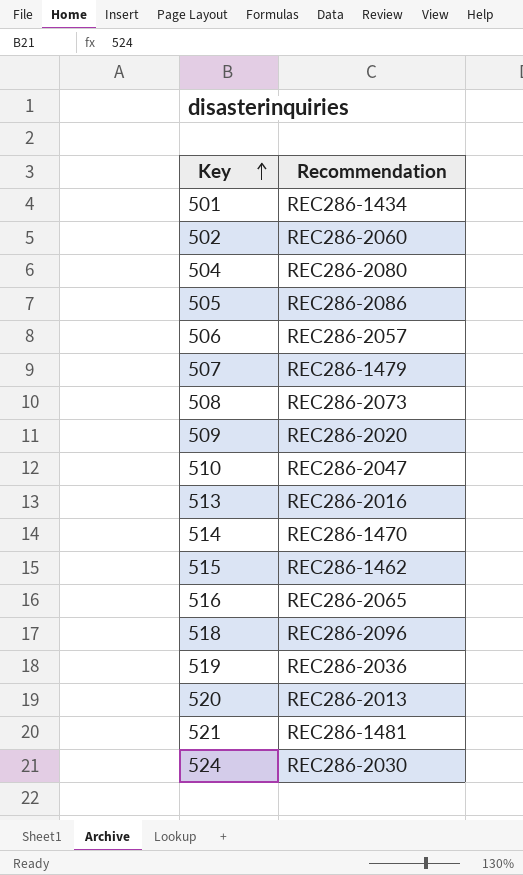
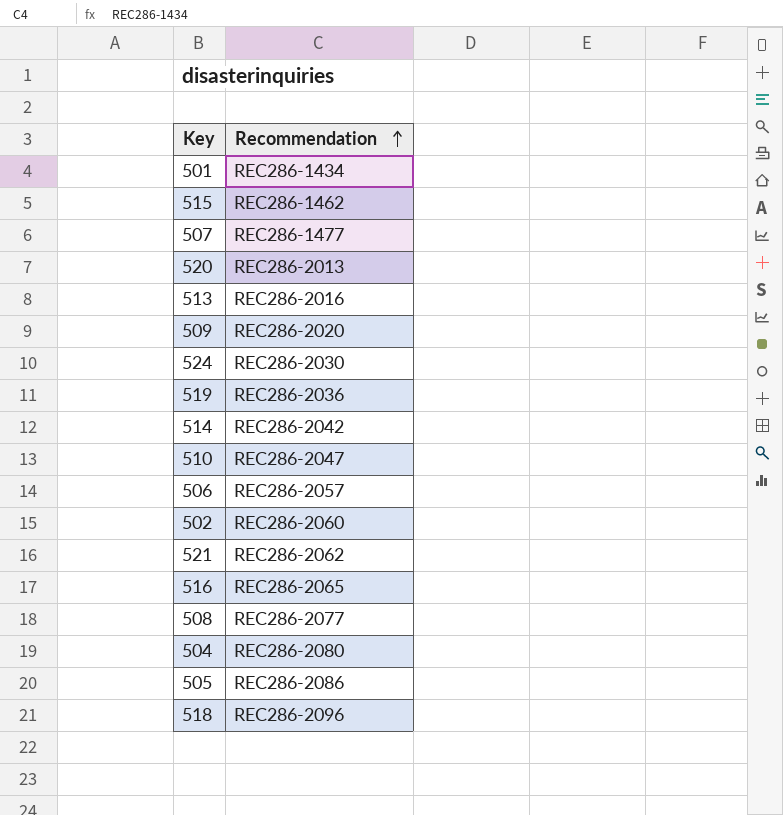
row order: Key ascending -> Recommendation ascending
507 | Recommendation: REC286-1479 -> REC286-1477
514 | Recommendation: REC286-1470 -> REC286-2042
521 | Recommendation: REC286-1481 -> REC286-2062
508 | Recommendation: REC286-2073 -> REC286-2077

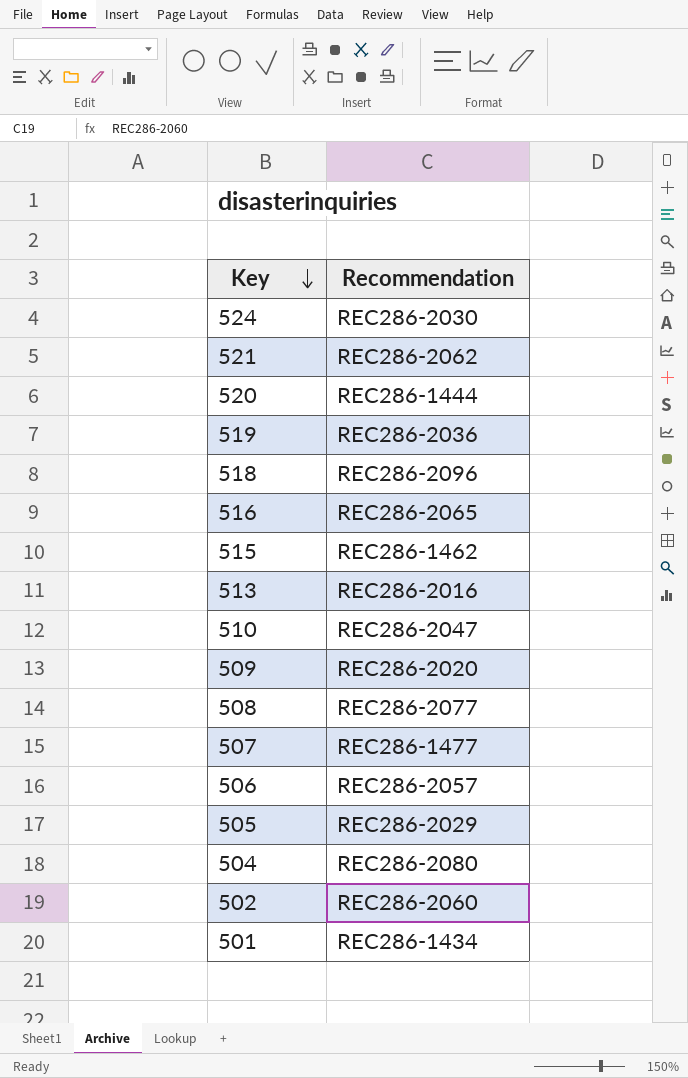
row order: Recommendation ascending -> Key descending
row 514: REC286-2042 -> none
520 | Recommendation: REC286-2013 -> REC286-1444
505 | Recommendation: REC286-2086 -> REC286-2029

